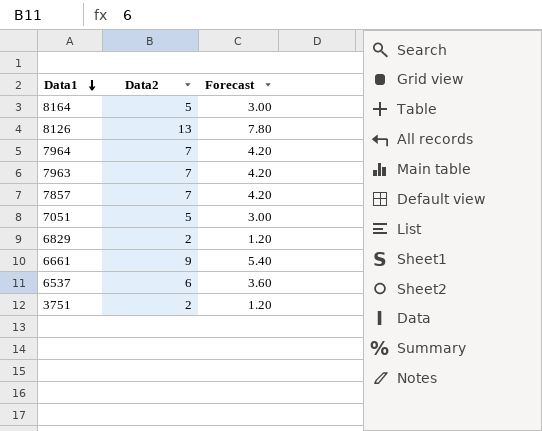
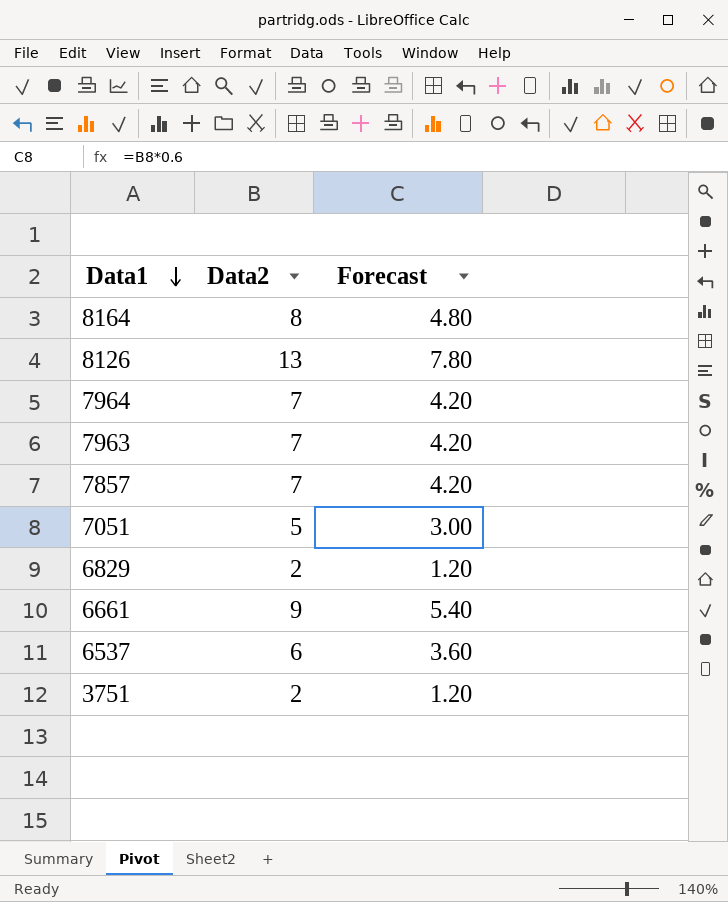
8164 | Data2: 5 -> 8
8164 | Forecast: 3.00 -> 4.80

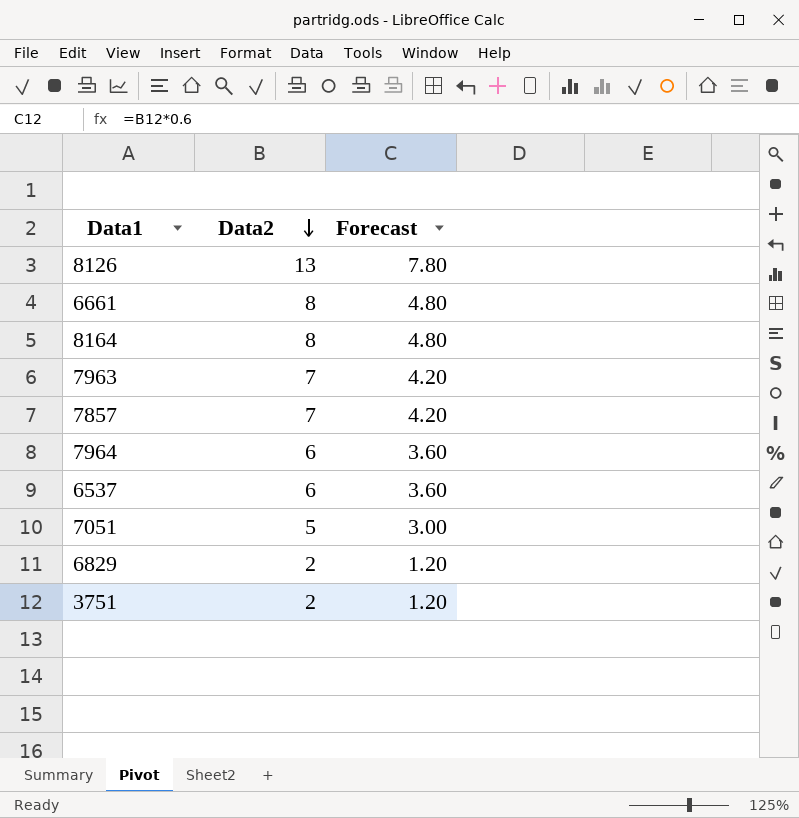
row order: Data1 descending -> Data2 descending
6661 | Data2: 9 -> 8
6661 | Forecast: 5.40 -> 4.80
7964 | Data2: 7 -> 6
7964 | Forecast: 4.20 -> 3.60

